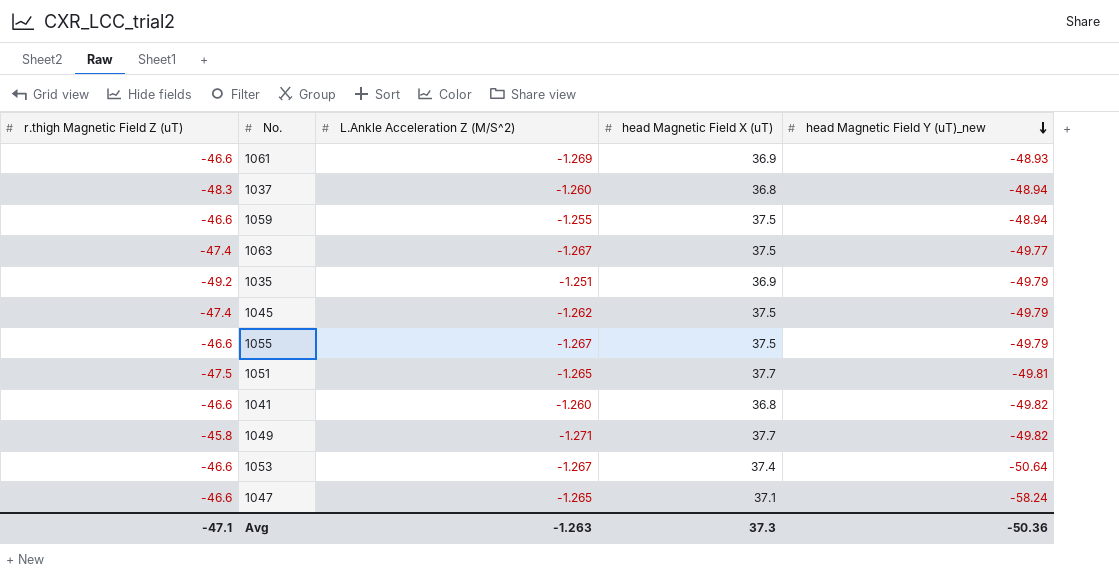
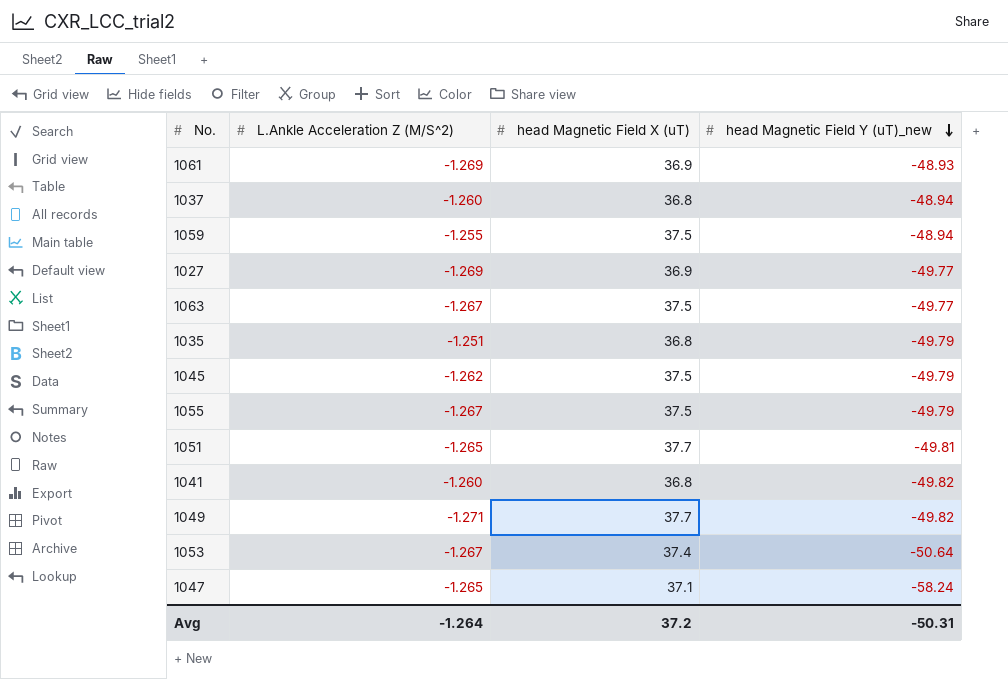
column r.thigh Magnetic Field Z (uT) | position: 1 -> none
row 1027: none -> -1.269 | 36.9 | -49.77
1035 | head Magnetic Field X (uT): 36.9 -> 36.8
Avg | L.Ankle Acceleration Z (M/S^2): -1.263 -> -1.264
Avg | head Magnetic Field X (uT): 37.3 -> 37.2
Avg | head Magnetic Field Y (uT)_new: -50.36 -> -50.31

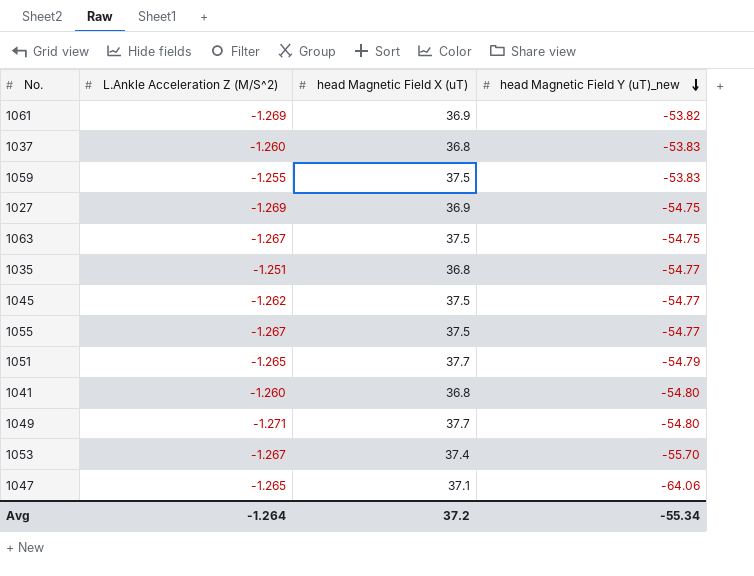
1061 | head Magnetic Field Y (uT)_new: -48.93 -> -53.82
1037 | head Magnetic Field Y (uT)_new: -48.94 -> -53.83
1059 | head Magnetic Field Y (uT)_new: -48.94 -> -53.83
1027 | head Magnetic Field Y (uT)_new: -49.77 -> -54.75
1063 | head Magnetic Field Y (uT)_new: -49.77 -> -54.75
1035 | head Magnetic Field Y (uT)_new: -49.79 -> -54.77
1045 | head Magnetic Field Y (uT)_new: -49.79 -> -54.77
1055 | head Magnetic Field Y (uT)_new: -49.79 -> -54.77
1051 | head Magnetic Field Y (uT)_new: -49.81 -> -54.79
1041 | head Magnetic Field Y (uT)_new: -49.82 -> -54.80
1049 | head Magnetic Field Y (uT)_new: -49.82 -> -54.80
1053 | head Magnetic Field Y (uT)_new: -50.64 -> -55.70
1047 | head Magnetic Field Y (uT)_new: -58.24 -> -64.06
Avg | head Magnetic Field Y (uT)_new: -50.31 -> -55.34

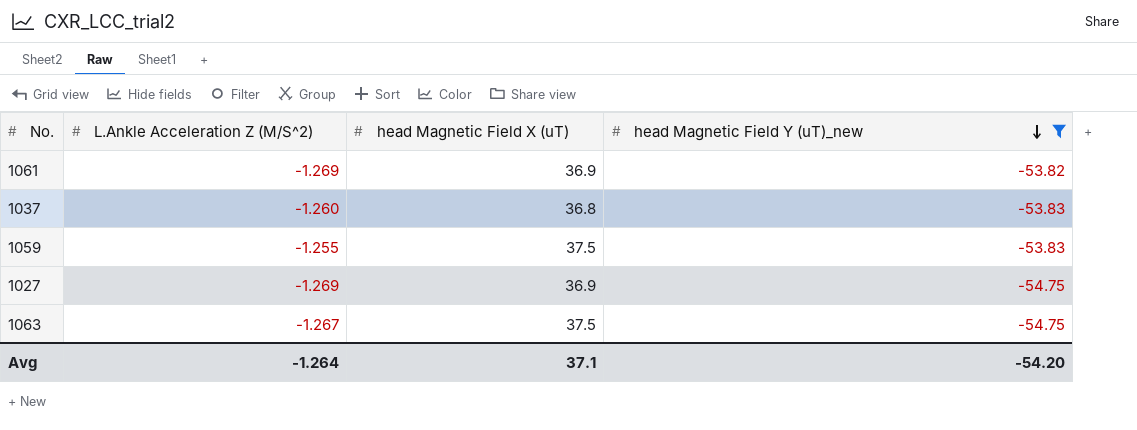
filter: none -> head Magnetic Field Y (uT)_new >= -54.75
Avg | head Magnetic Field X (uT): 37.2 -> 37.1
Avg | head Magnetic Field Y (uT)_new: -55.34 -> -54.20

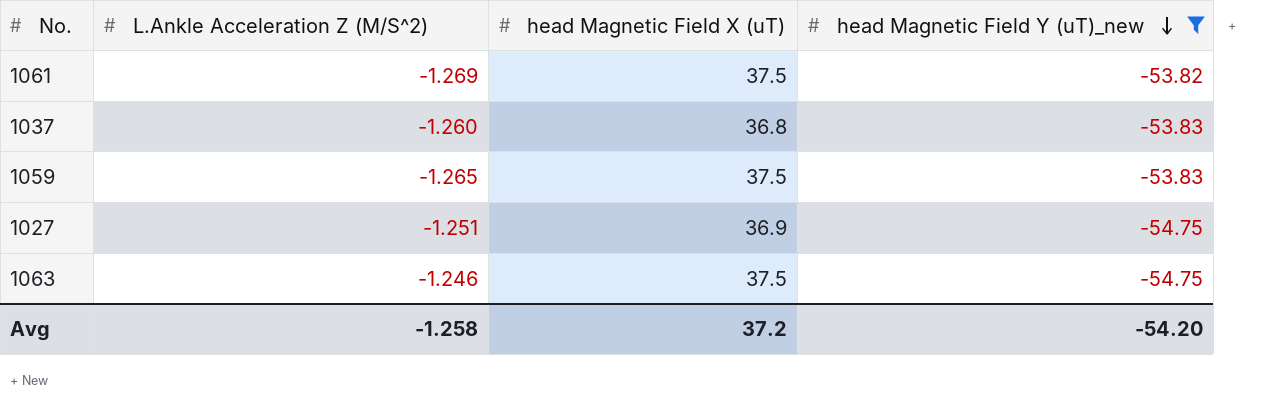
1061 | head Magnetic Field X (uT): 36.9 -> 37.5
1059 | L.Ankle Acceleration Z (M/S^2): -1.255 -> -1.265
1027 | L.Ankle Acceleration Z (M/S^2): -1.269 -> -1.251
1063 | L.Ankle Acceleration Z (M/S^2): -1.267 -> -1.246
Avg | L.Ankle Acceleration Z (M/S^2): -1.264 -> -1.258
Avg | head Magnetic Field X (uT): 37.1 -> 37.2

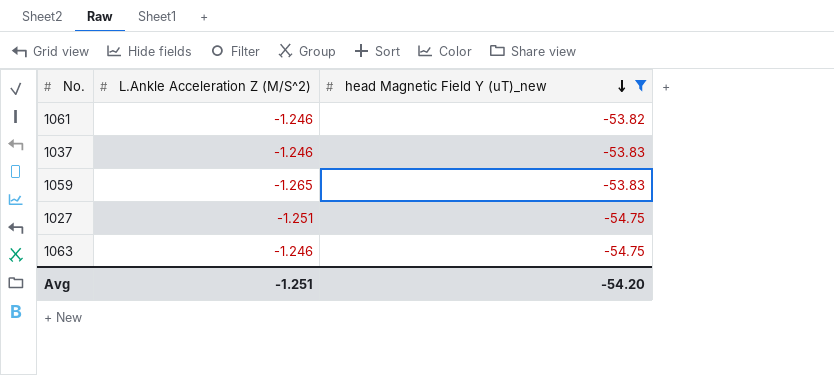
column head Magnetic Field X (uT) | position: 3 -> none
1061 | L.Ankle Acceleration Z (M/S^2): -1.269 -> -1.246
1037 | L.Ankle Acceleration Z (M/S^2): -1.260 -> -1.246
Avg | L.Ankle Acceleration Z (M/S^2): -1.258 -> -1.251

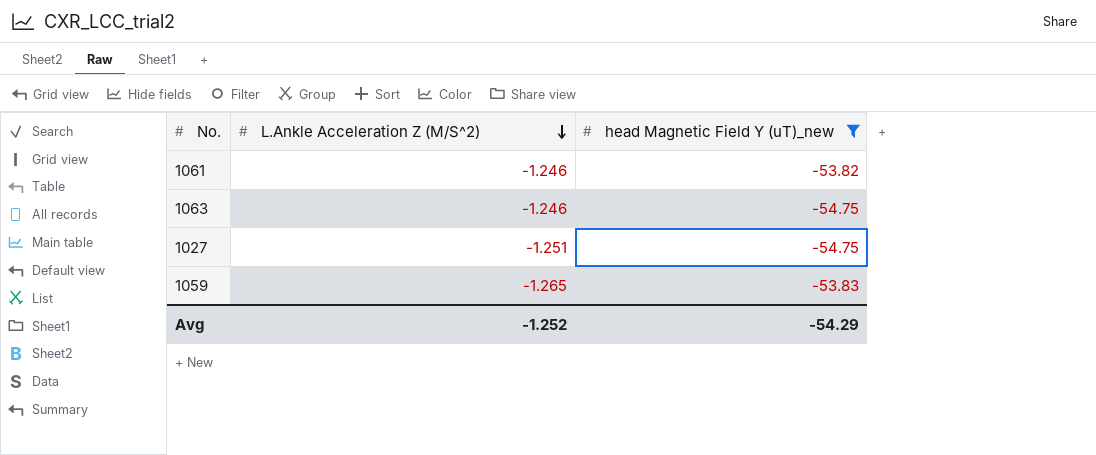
row order: head Magnetic Field Y (uT)_new descending -> L.Ankle Acceleration Z (M/S^2) descending
row 1037: -1.246 | -53.83 -> none
Avg | L.Ankle Acceleration Z (M/S^2): -1.251 -> -1.252
Avg | head Magnetic Field Y (uT)_new: -54.20 -> -54.29

